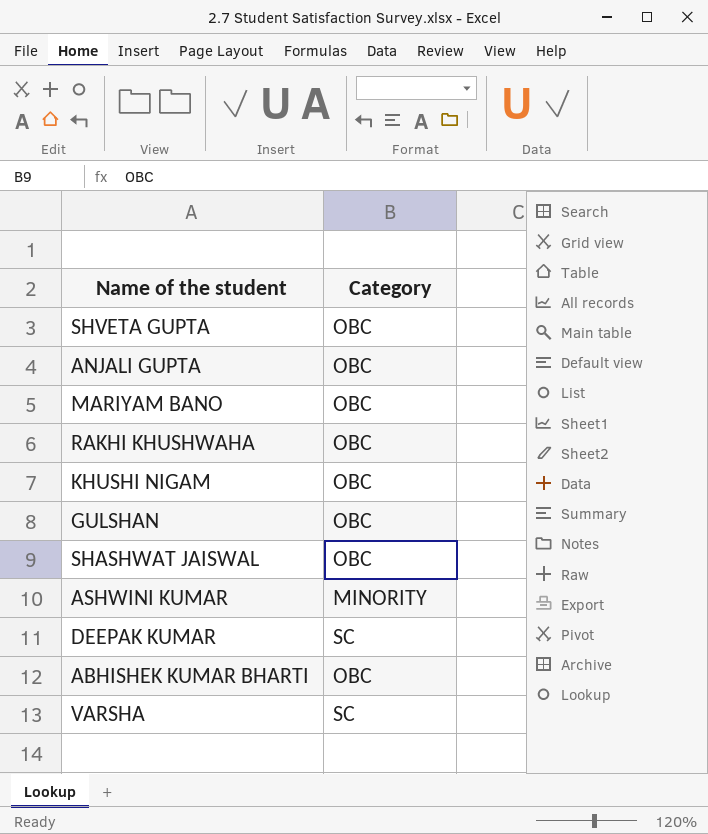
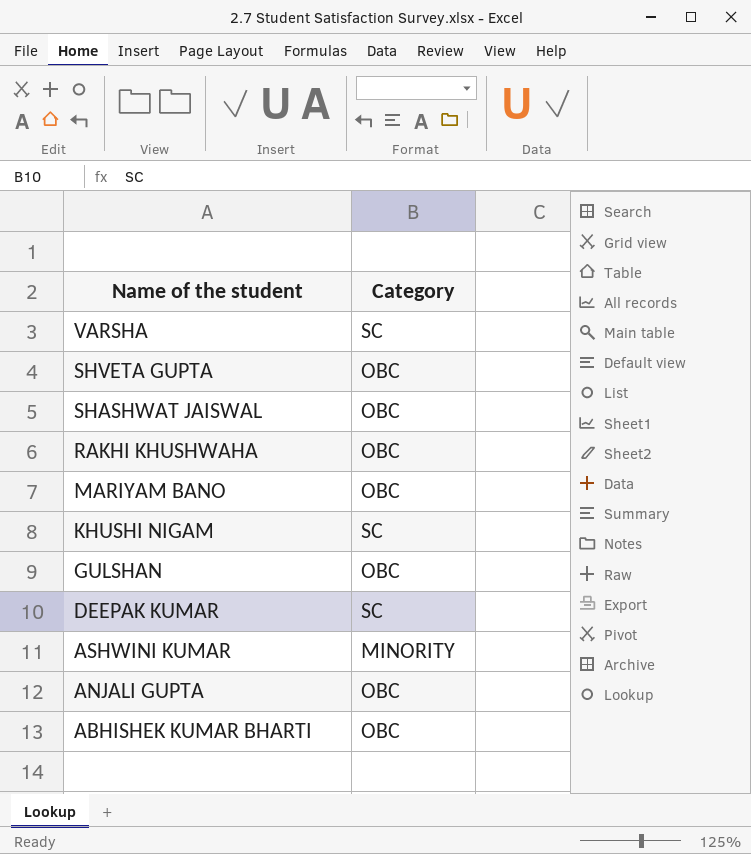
row order: none -> Name of the student descending
KHUSHI NIGAM | Category: OBC -> SC

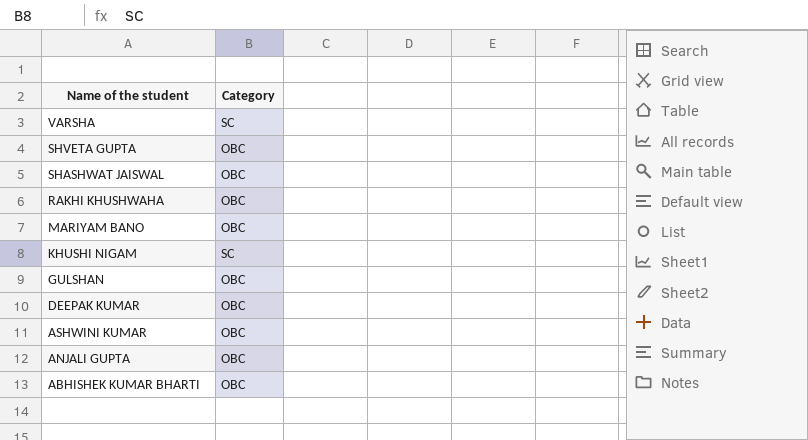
DEEPAK KUMAR | Category: SC -> OBC
ASHWINI KUMAR | Category: MINORITY -> OBC

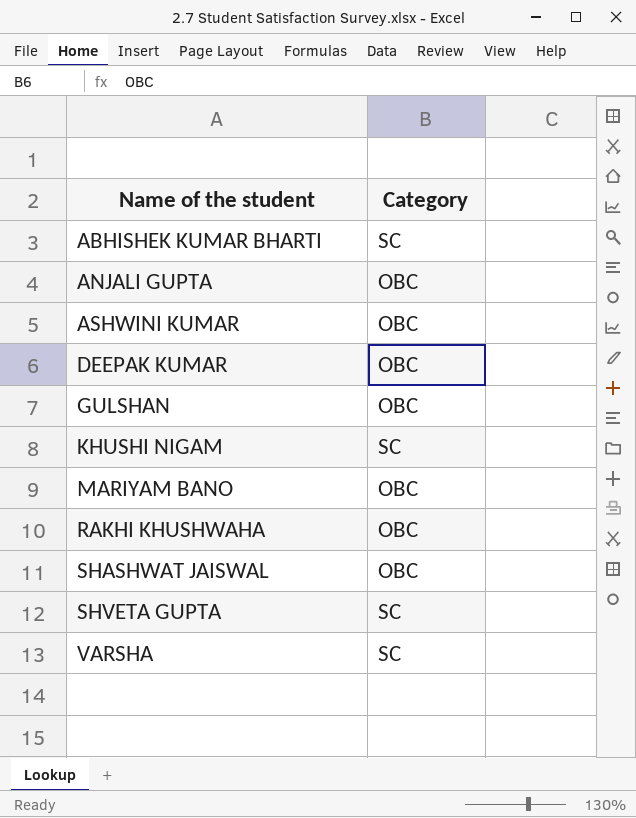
row order: Name of the student descending -> Name of the student ascending
ABHISHEK KUMAR BHARTI | Category: OBC -> SC
SHVETA GUPTA | Category: OBC -> SC

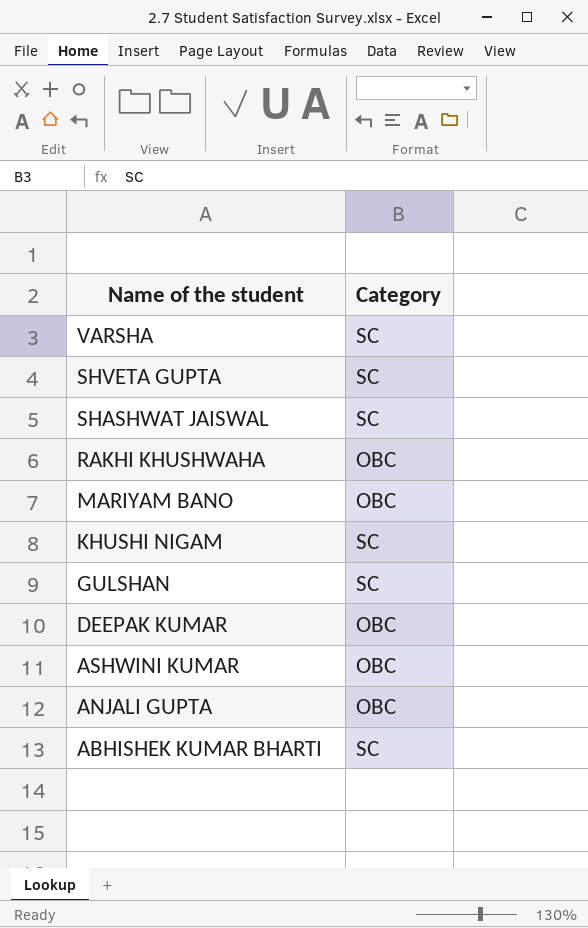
row order: Name of the student ascending -> Name of the student descending
SHASHWAT JAISWAL | Category: OBC -> SC
GULSHAN | Category: OBC -> SC

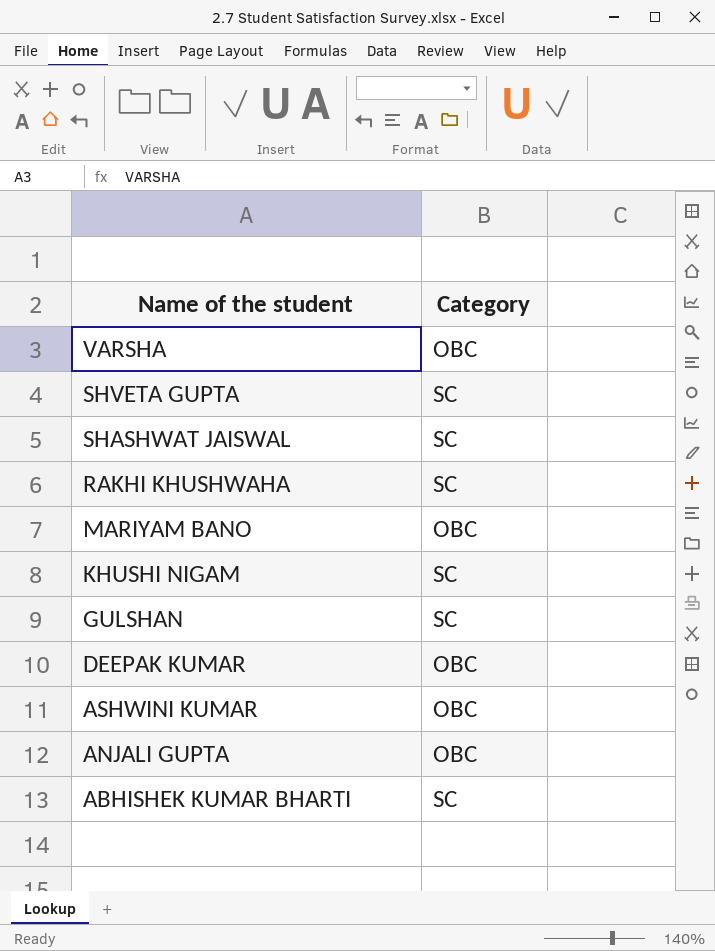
VARSHA | Category: SC -> OBC
RAKHI KHUSHWAHA | Category: OBC -> SC

